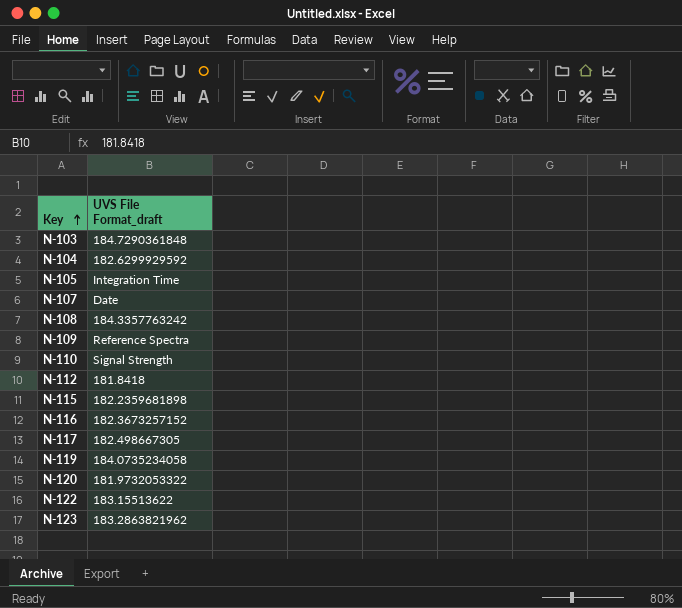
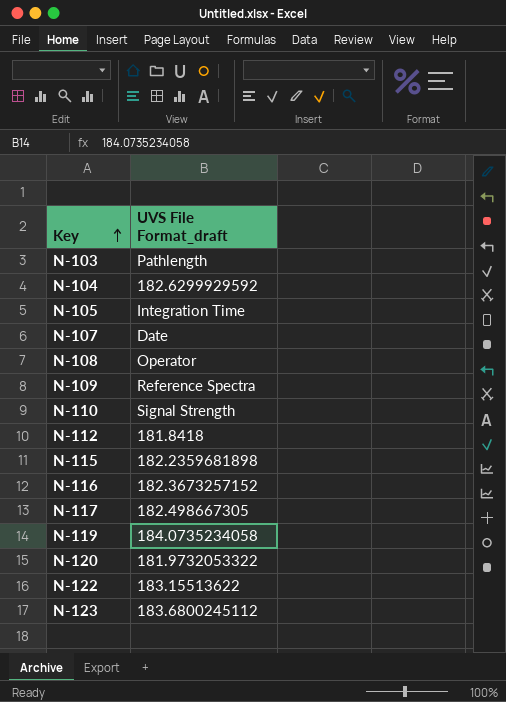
N-103 | UVS File Format_draft: 184.7290361848 -> Pathlength
N-108 | UVS File Format_draft: 184.3357763242 -> Operator
N-123 | UVS File Format_draft: 183.2863821962 -> 183.6800245112

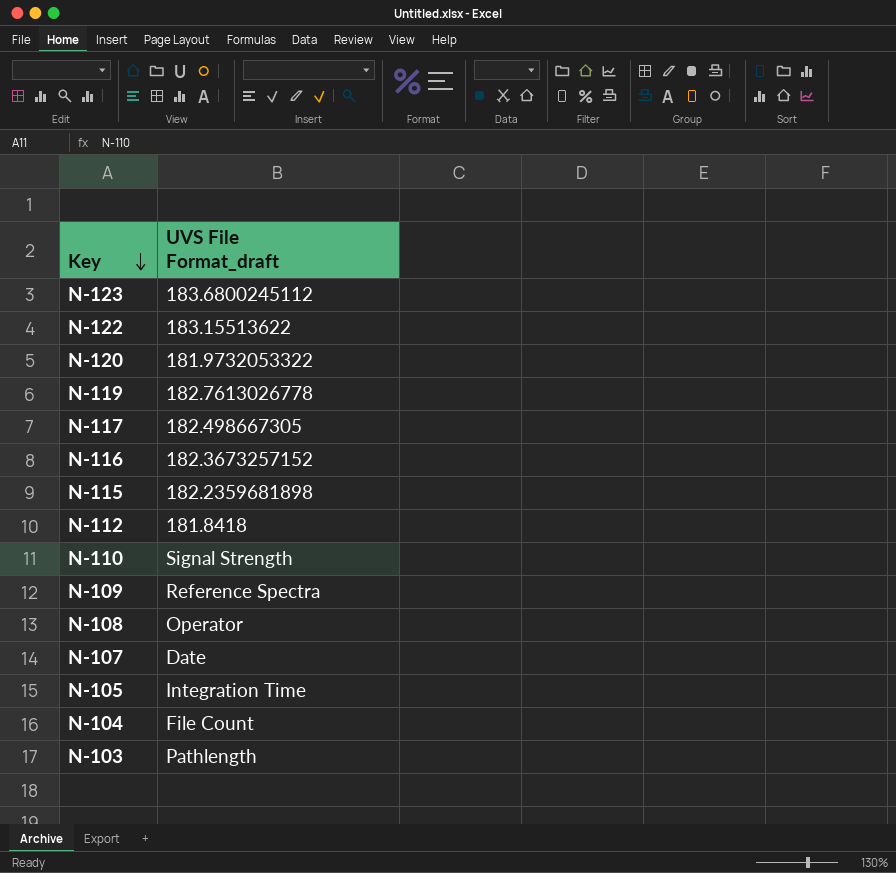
row order: Key ascending -> Key descending
N-119 | UVS File Format_draft: 184.0735234058 -> 182.7613026778
N-104 | UVS File Format_draft: 182.6299929592 -> File Count

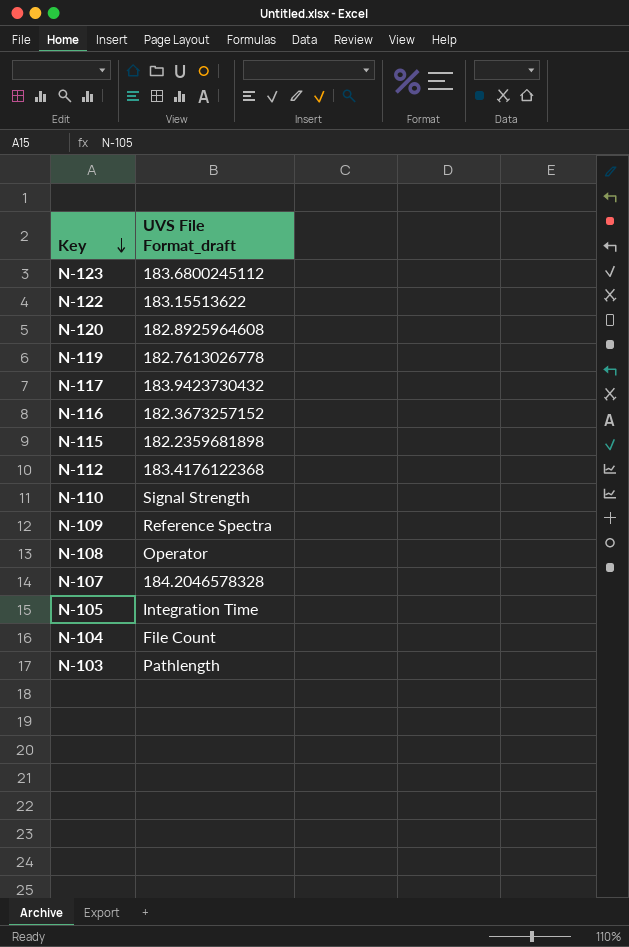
N-120 | UVS File Format_draft: 181.9732053322 -> 182.8925964608
N-117 | UVS File Format_draft: 182.498667305 -> 183.9423730432
N-112 | UVS File Format_draft: 181.8418 -> 183.4176122368
N-107 | UVS File Format_draft: Date -> 184.2046578328

